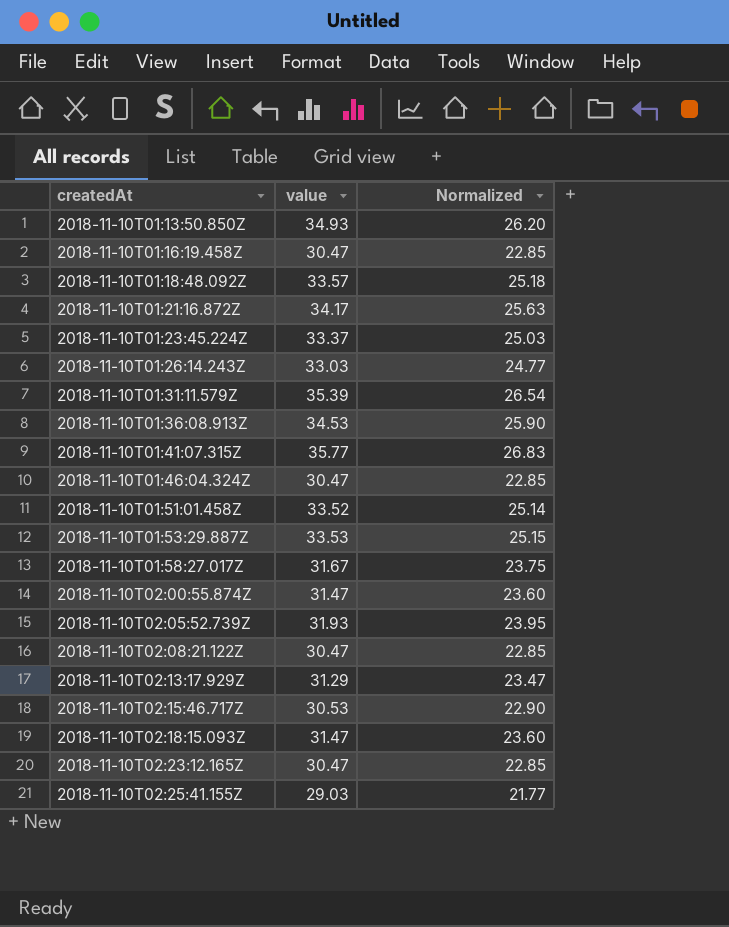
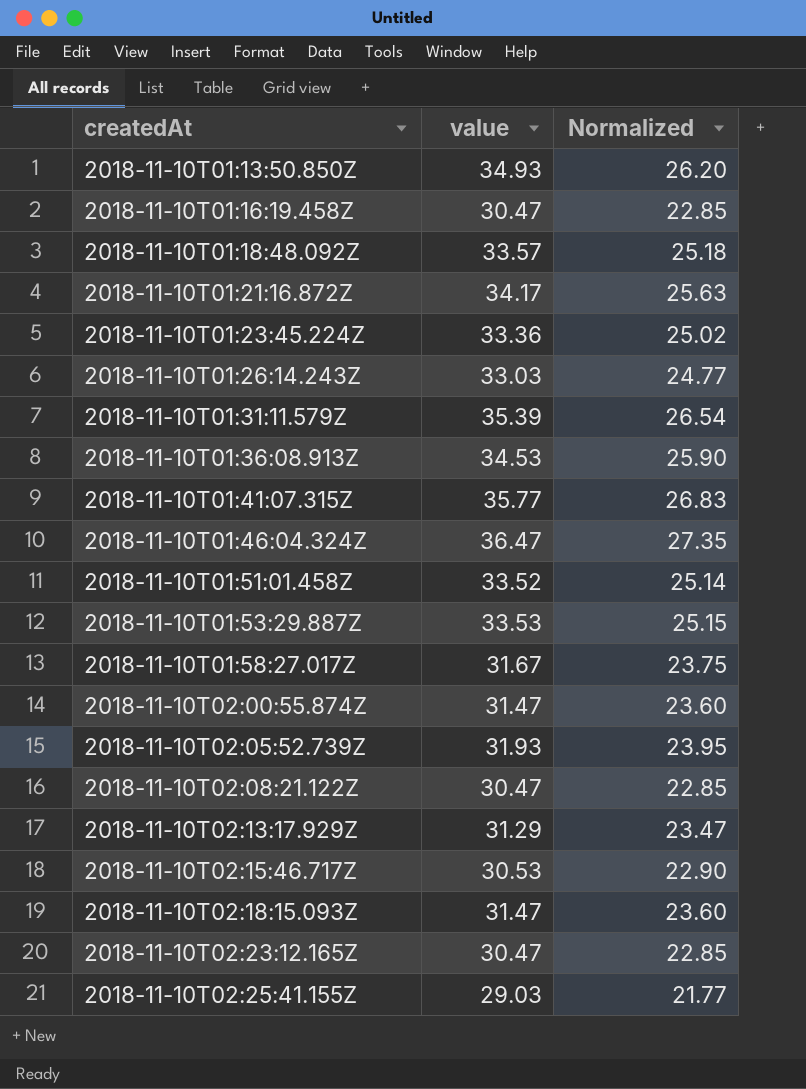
2018-11-10T01:23:45.224Z | value: 33.37 -> 33.36
2018-11-10T01:23:45.224Z | Normalized: 25.03 -> 25.02
2018-11-10T01:46:04.324Z | value: 30.47 -> 36.47
2018-11-10T01:46:04.324Z | Normalized: 22.85 -> 27.35

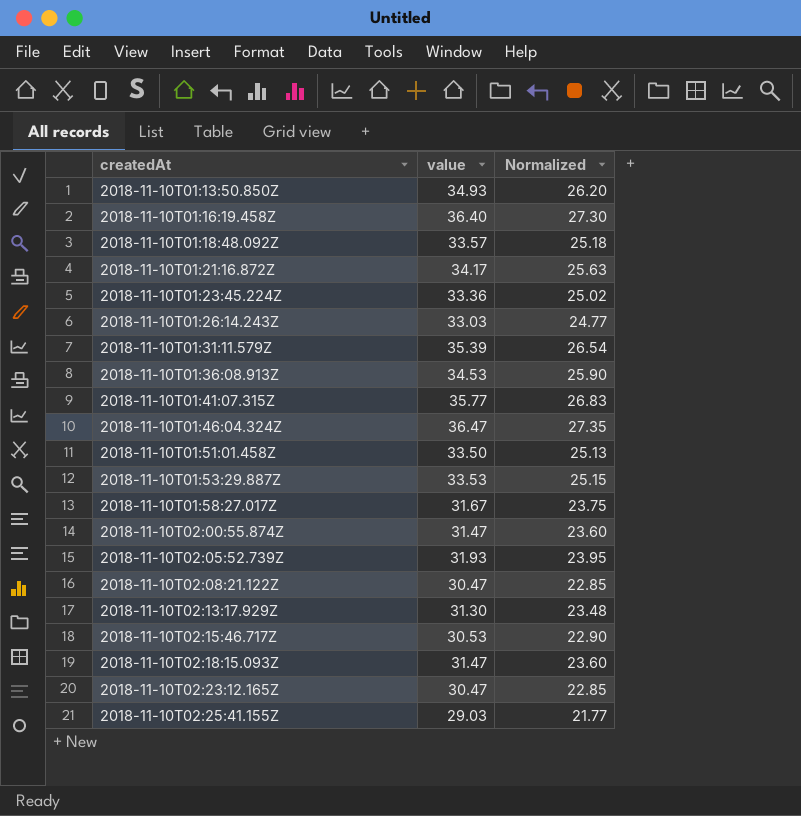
2018-11-10T01:16:19.458Z | value: 30.47 -> 36.40
2018-11-10T01:16:19.458Z | Normalized: 22.85 -> 27.30
2018-11-10T01:51:01.458Z | value: 33.52 -> 33.50
2018-11-10T01:51:01.458Z | Normalized: 25.14 -> 25.13
2018-11-10T02:13:17.929Z | value: 31.29 -> 31.30
2018-11-10T02:13:17.929Z | Normalized: 23.47 -> 23.48

